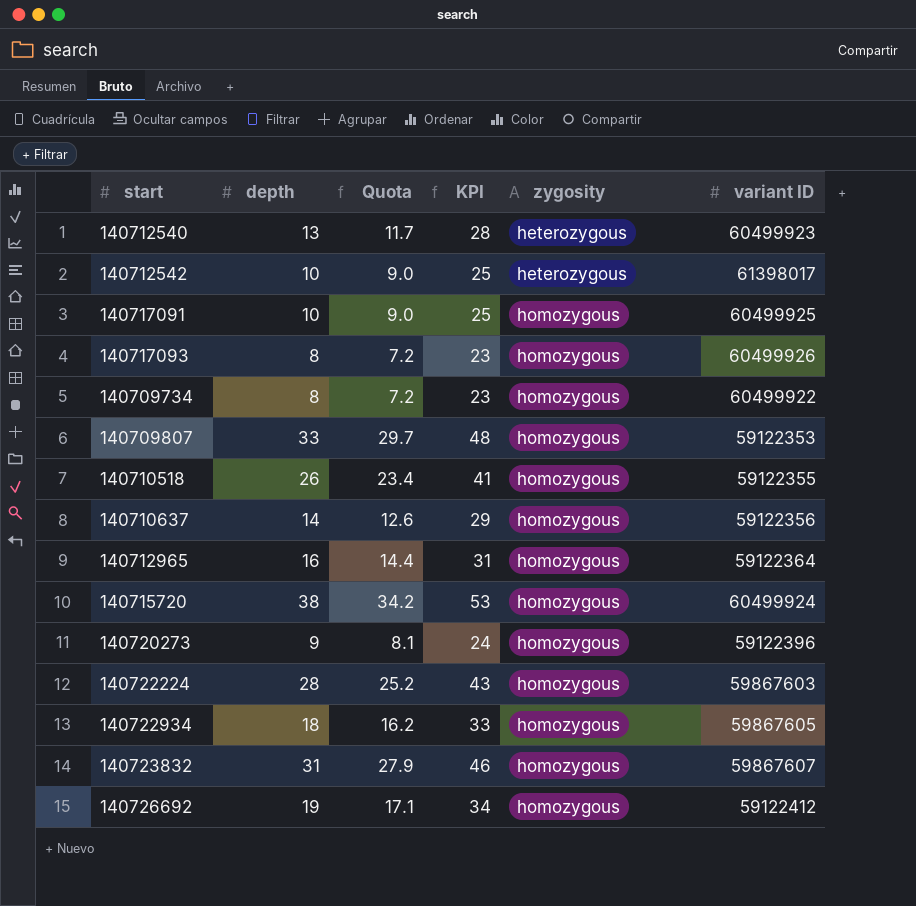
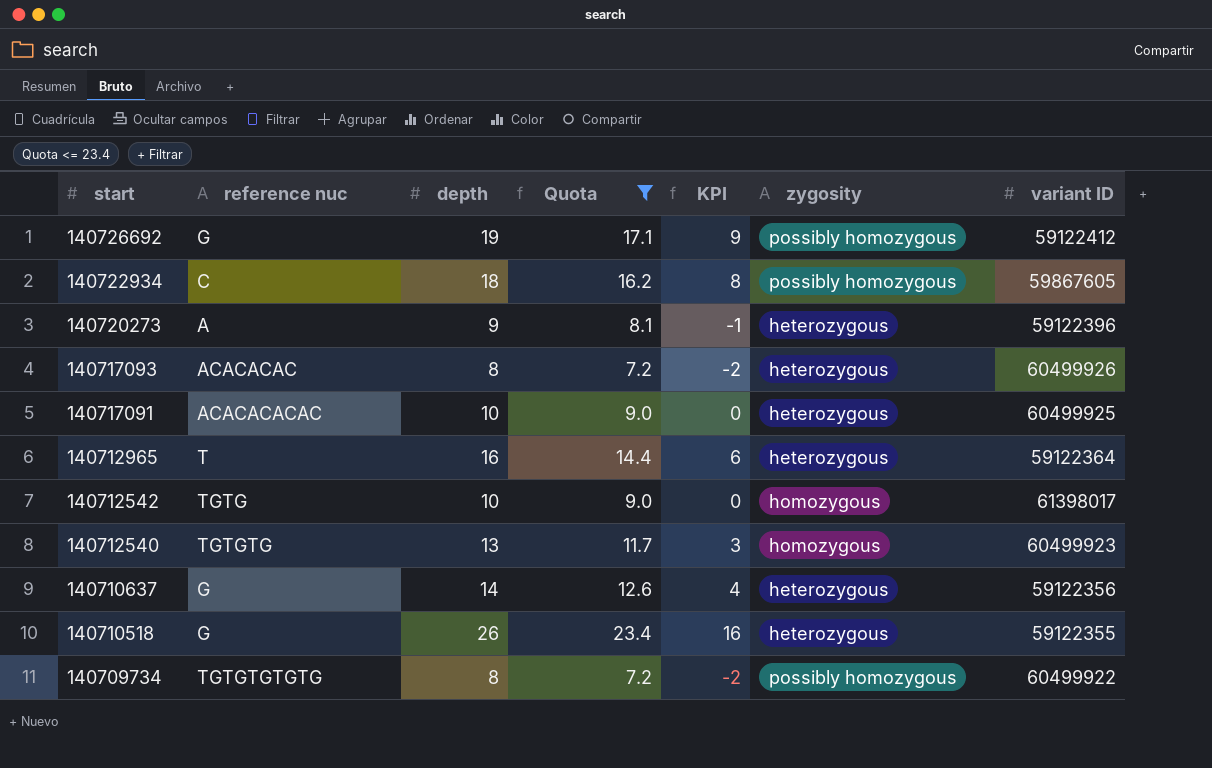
filter: none -> Quota <= 23.4
row order: zygosity ascending -> start descending
column reference nuc | position: none -> 2
column KPI | formula: [depth] + 15 -> [depth] - 10
140726692 | zygosity: homozygous -> possibly homozygous
140722934 | zygosity: homozygous -> possibly homozygous
140720273 | zygosity: homozygous -> heterozygous
140717093 | zygosity: homozygous -> heterozygous
140717091 | zygosity: homozygous -> heterozygous
140712965 | zygosity: homozygous -> heterozygous
140712542 | zygosity: heterozygous -> homozygous
140712540 | zygosity: heterozygous -> homozygous
140710637 | zygosity: homozygous -> heterozygous
140710518 | zygosity: homozygous -> heterozygous
140709734 | zygosity: homozygous -> possibly homozygous

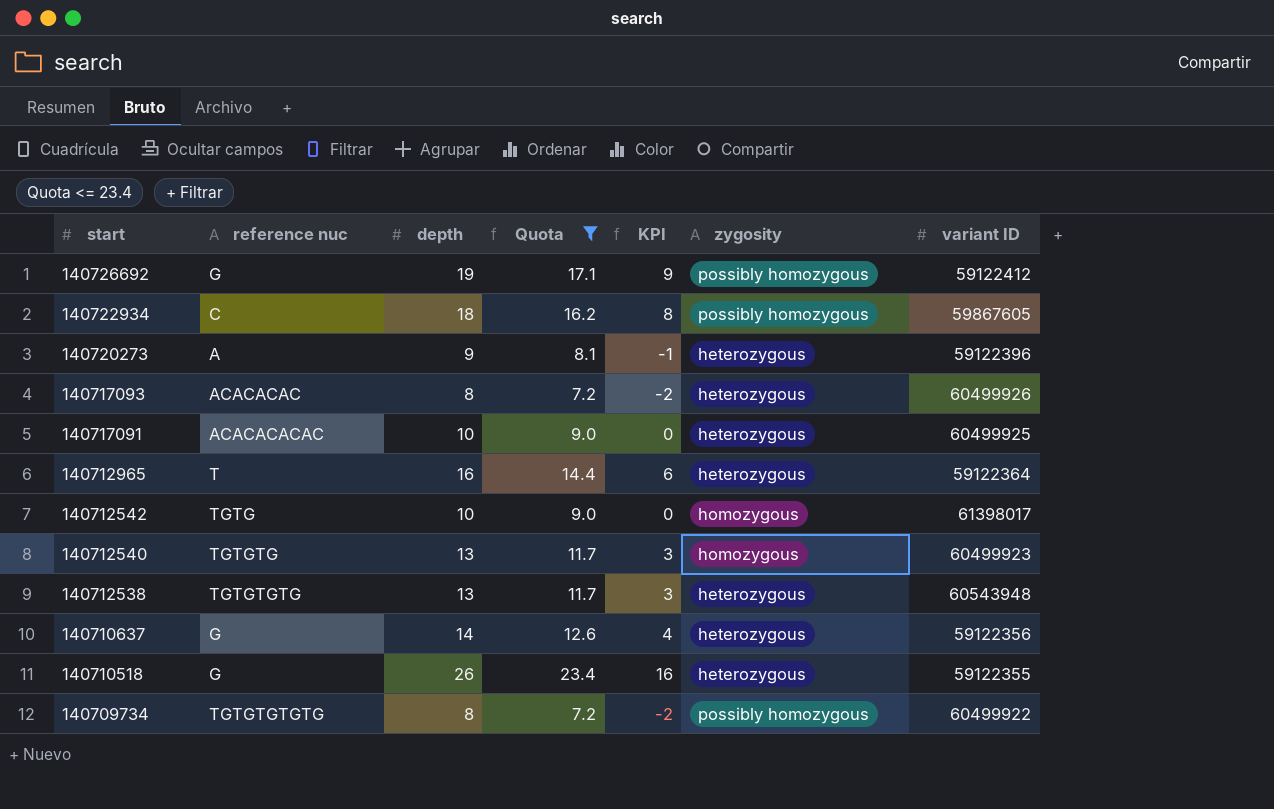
row 140712538: none -> TGTGTGTG | 13 | 11.7 | 3 | heterozygous | 60543948

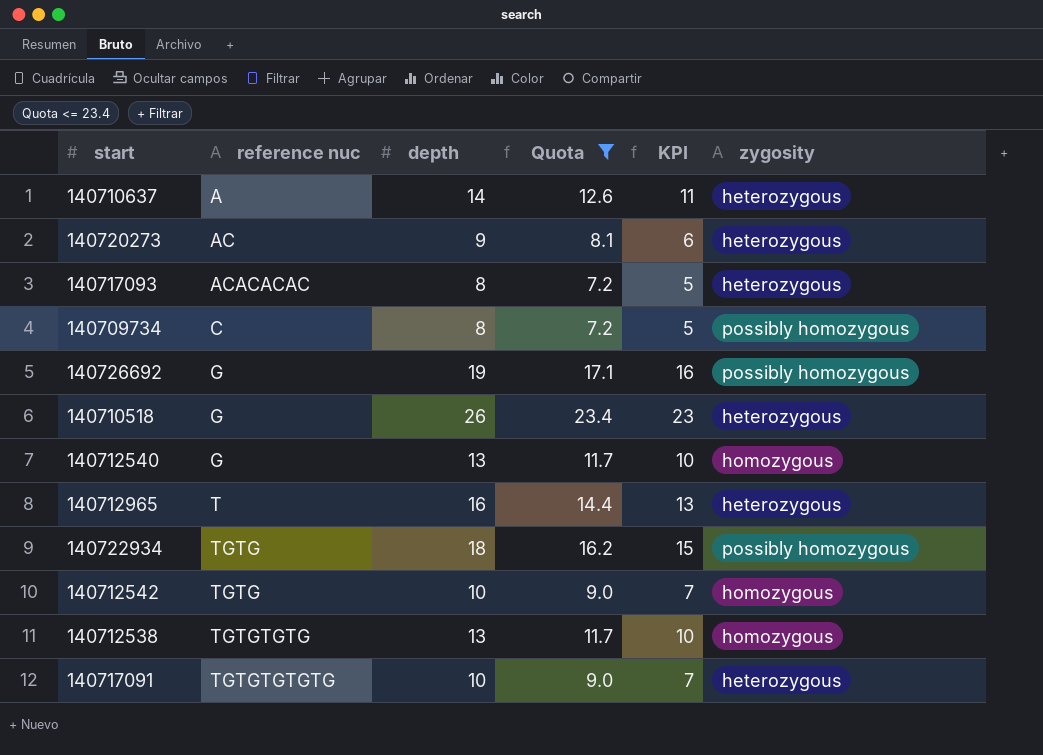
row order: start descending -> reference nuc ascending
column variant ID | position: 7 -> none
column KPI | formula: [depth] - 10 -> [depth] - 3
140710637 | reference nuc: G -> A
140720273 | reference nuc: A -> AC
140709734 | reference nuc: TGTGTGTGTG -> C
140712540 | reference nuc: TGTGTG -> G
140722934 | reference nuc: C -> TGTG
140712538 | zygosity: heterozygous -> homozygous
140717091 | reference nuc: ACACACACAC -> TGTGTGTGTG

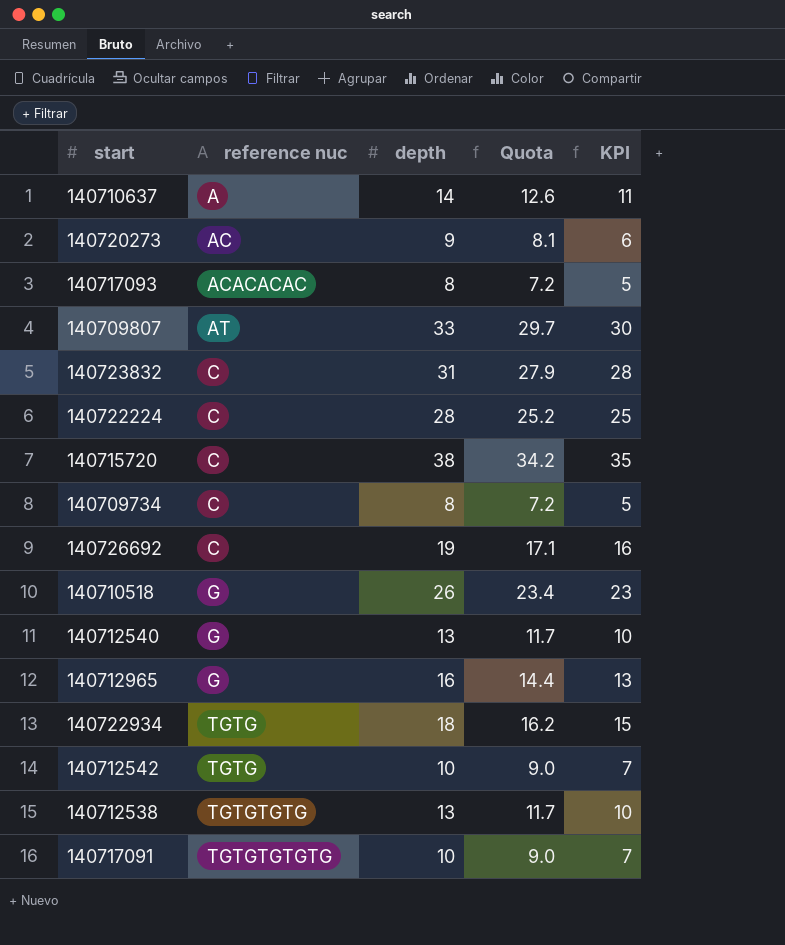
filter: Quota <= 23.4 -> none
column zygosity | position: 6 -> none
140726692 | reference nuc: G -> C
140712965 | reference nuc: T -> G

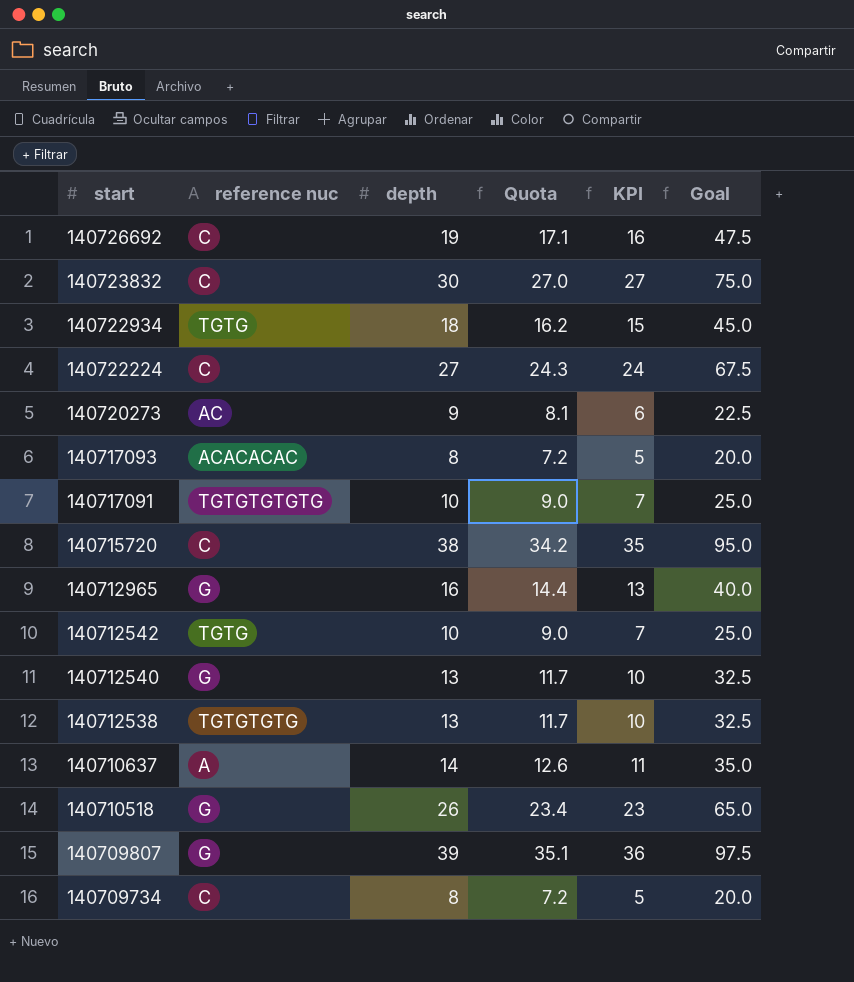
row order: reference nuc ascending -> start descending
column Goal | formula: none -> [depth] * 2.5
140723832 | depth: 31 -> 30
140723832 | Quota: 27.9 -> 27.0
140723832 | KPI: 28 -> 27
140722224 | depth: 28 -> 27
140722224 | Quota: 25.2 -> 24.3
140722224 | KPI: 25 -> 24
140709807 | reference nuc: AT -> G
140709807 | depth: 33 -> 39
140709807 | Quota: 29.7 -> 35.1
140709807 | KPI: 30 -> 36

